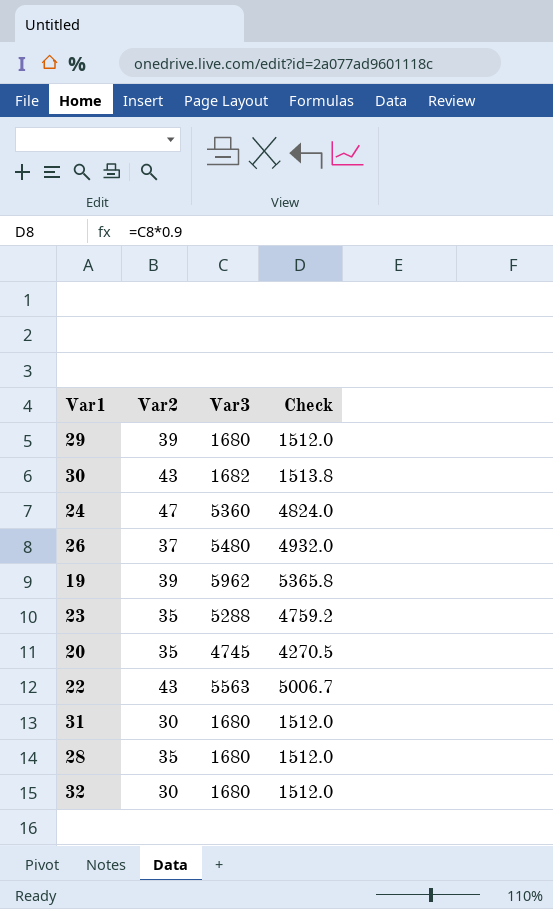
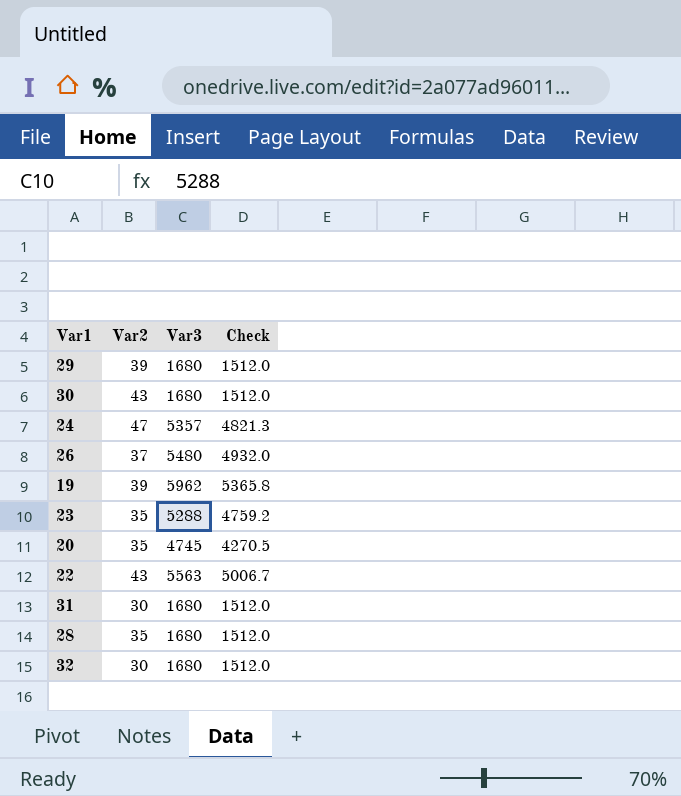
30 | Var3: 1682 -> 1680
30 | Check: 1513.8 -> 1512.0
24 | Var3: 5360 -> 5357
24 | Check: 4824.0 -> 4821.3

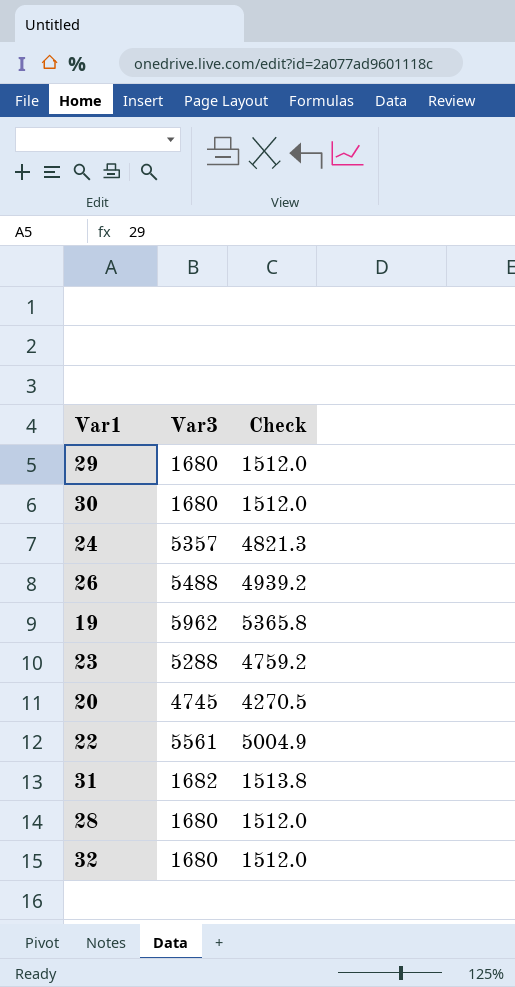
column Var2 | position: 2 -> none
26 | Var3: 5480 -> 5488
26 | Check: 4932.0 -> 4939.2
22 | Var3: 5563 -> 5561
22 | Check: 5006.7 -> 5004.9
31 | Var3: 1680 -> 1682
31 | Check: 1512.0 -> 1513.8

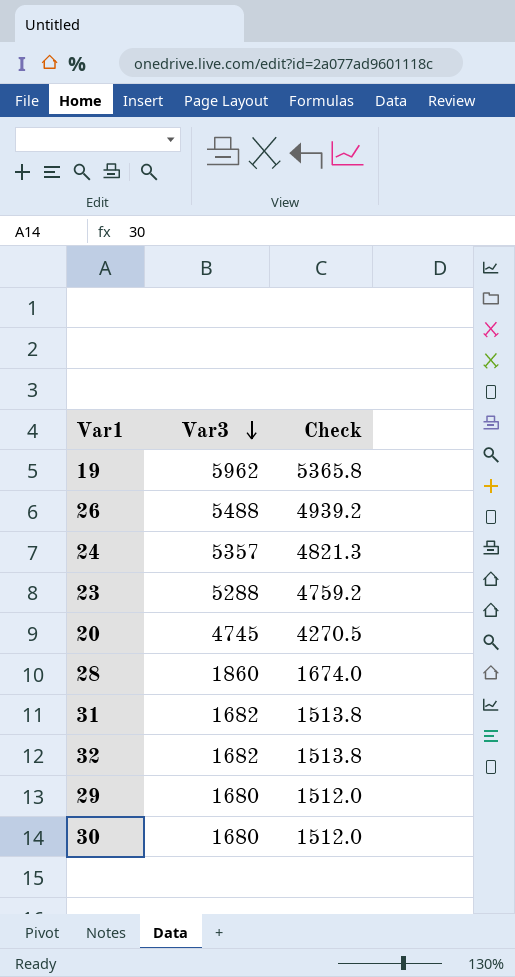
row order: none -> Var3 descending
row 22: 5561 | 5004.9 -> none
28 | Var3: 1680 -> 1860
28 | Check: 1512.0 -> 1674.0
32 | Var3: 1680 -> 1682
32 | Check: 1512.0 -> 1513.8

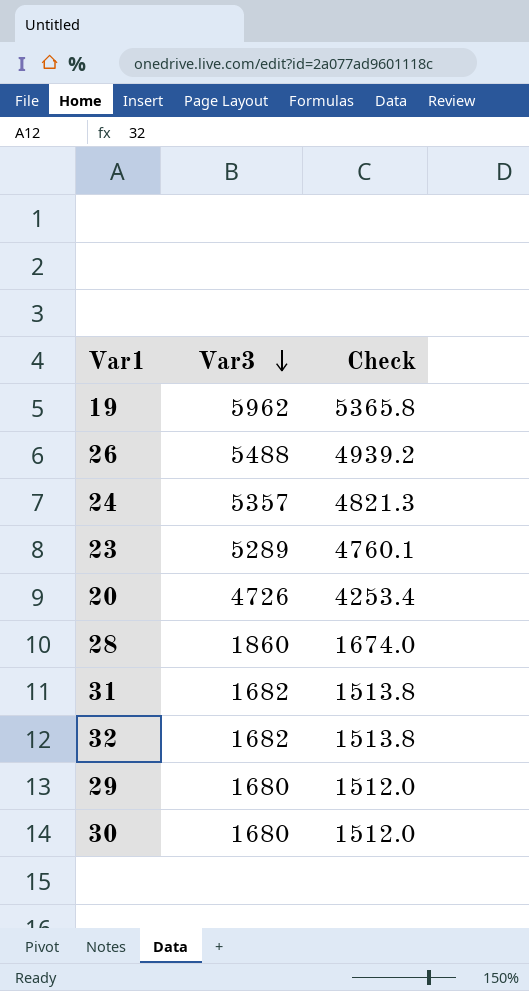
23 | Var3: 5288 -> 5289
23 | Check: 4759.2 -> 4760.1
20 | Var3: 4745 -> 4726
20 | Check: 4270.5 -> 4253.4

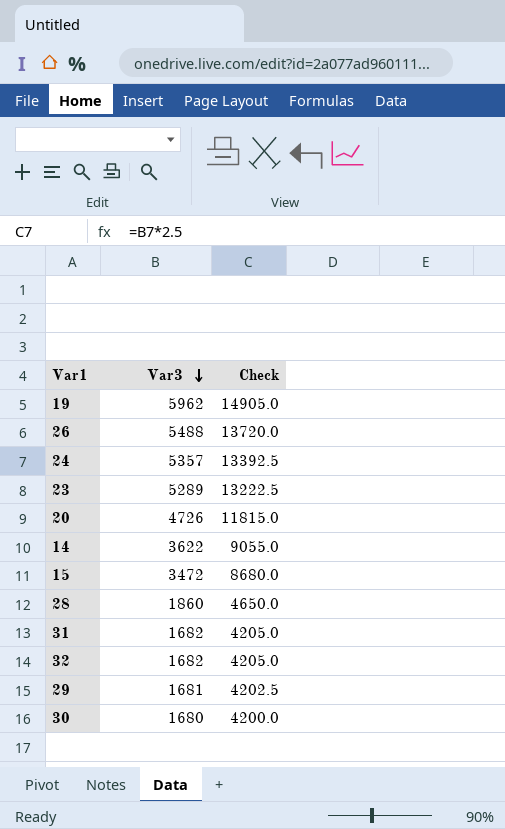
column Check | formula: [Var3] * 0.9 -> [Var3] * 2.5
row 14: none -> 3622 | 9055.0
row 15: none -> 3472 | 8680.0
29 | Var3: 1680 -> 1681

